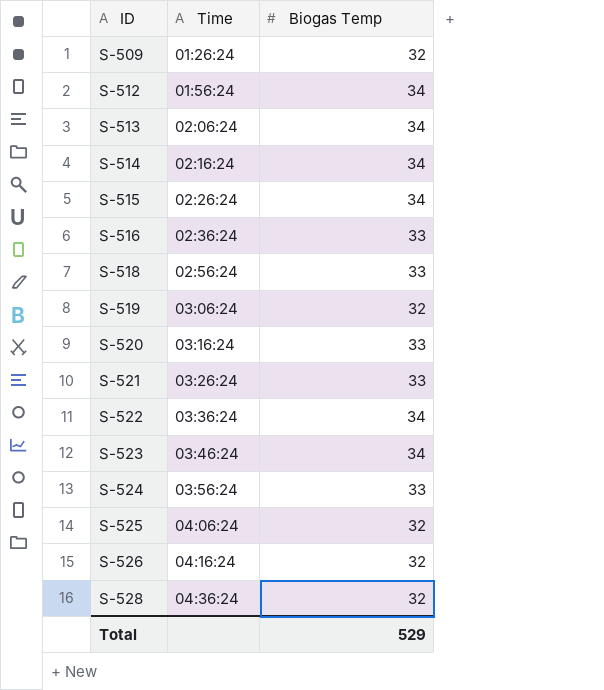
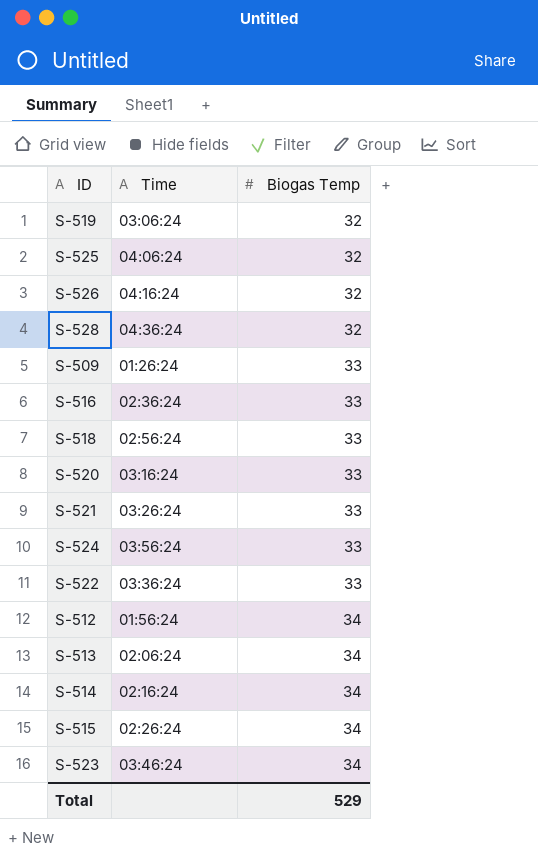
row order: ID ascending -> Biogas Temp ascending
S-509 | Biogas Temp: 32 -> 33
S-522 | Biogas Temp: 34 -> 33

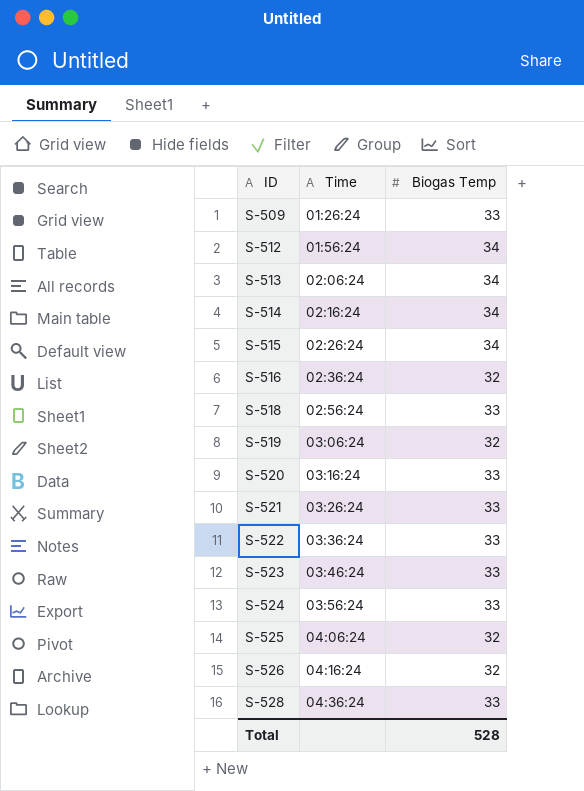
row order: Biogas Temp ascending -> ID ascending
S-516 | Biogas Temp: 33 -> 32
S-523 | Biogas Temp: 34 -> 33
S-528 | Biogas Temp: 32 -> 33
Total | Biogas Temp: 529 -> 528

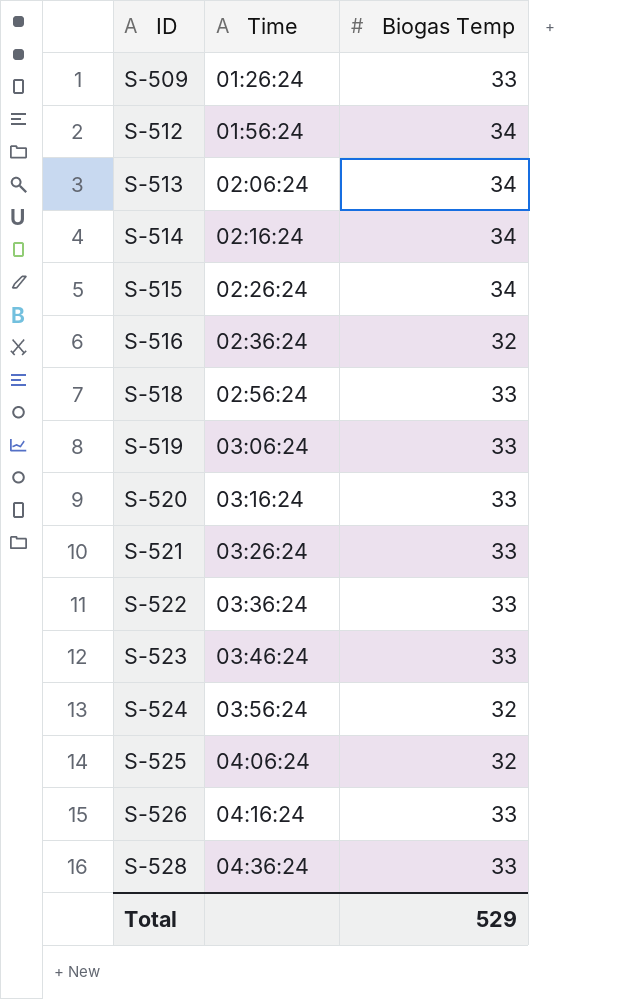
S-519 | Biogas Temp: 32 -> 33
S-524 | Biogas Temp: 33 -> 32
S-526 | Biogas Temp: 32 -> 33
Total | Biogas Temp: 528 -> 529

